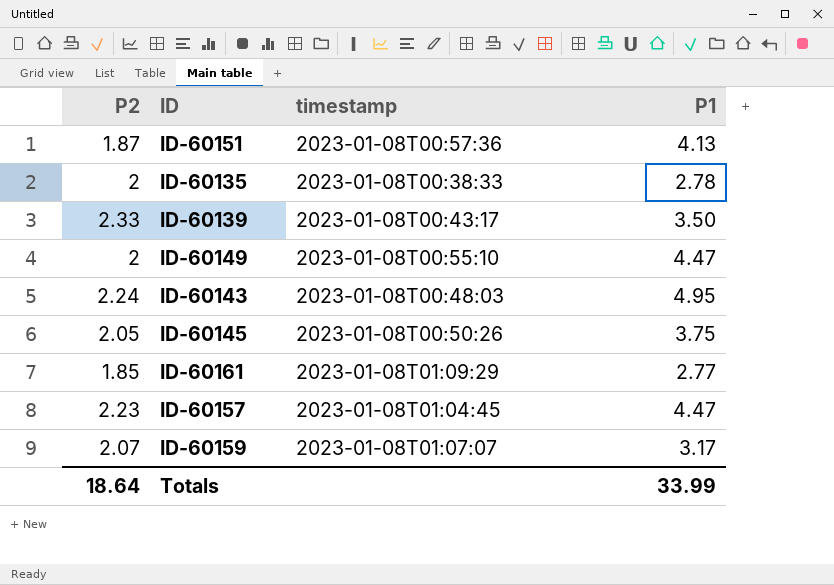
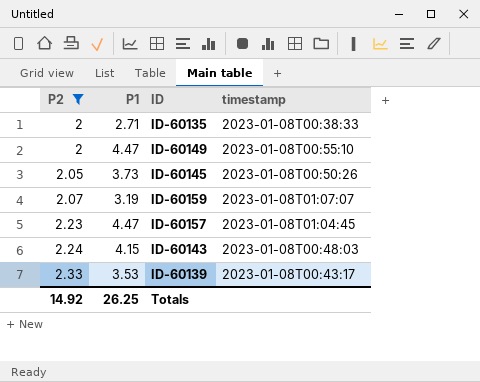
filter: none -> P2 >= 2
row order: none -> P2 ascending
column P1 | position: 4 -> 2
ID-60135 | P1: 2.78 -> 2.71
ID-60145 | P1: 3.75 -> 3.73
ID-60159 | P1: 3.17 -> 3.19
ID-60143 | P1: 4.95 -> 4.15
ID-60139 | P1: 3.50 -> 3.53
Totals | P2: 18.64 -> 14.92
Totals | P1: 33.99 -> 26.25

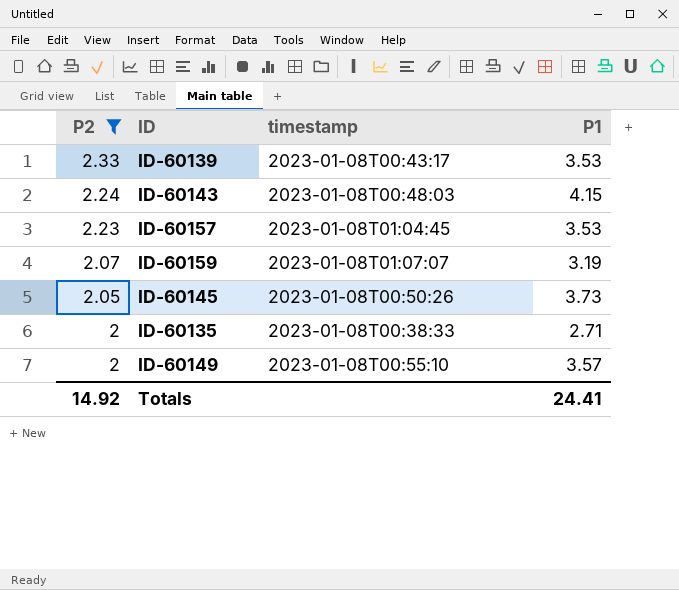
row order: P2 ascending -> P2 descending
column P1 | position: 2 -> 4
ID-60157 | P1: 4.47 -> 3.53
ID-60149 | P1: 4.47 -> 3.57
Totals | P1: 26.25 -> 24.41

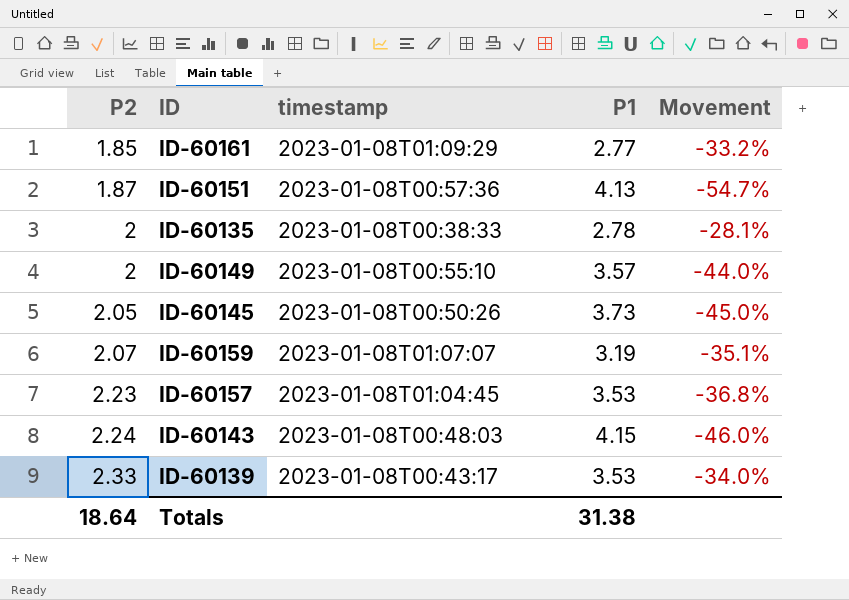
filter: P2 >= 2 -> none
row order: P2 descending -> P2 ascending
column Movement | formula: none -> ([P2] - [P1]) / [P1]
ID-60135 | P1: 2.71 -> 2.78
Totals | P2: 14.92 -> 18.64
Totals | P1: 24.41 -> 31.38

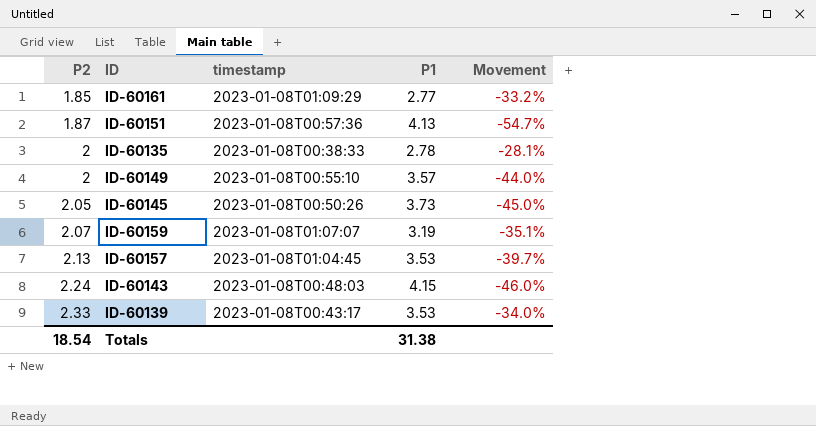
ID-60157 | P2: 2.23 -> 2.13
ID-60157 | Movement: -36.8% -> -39.7%
Totals | P2: 18.64 -> 18.54

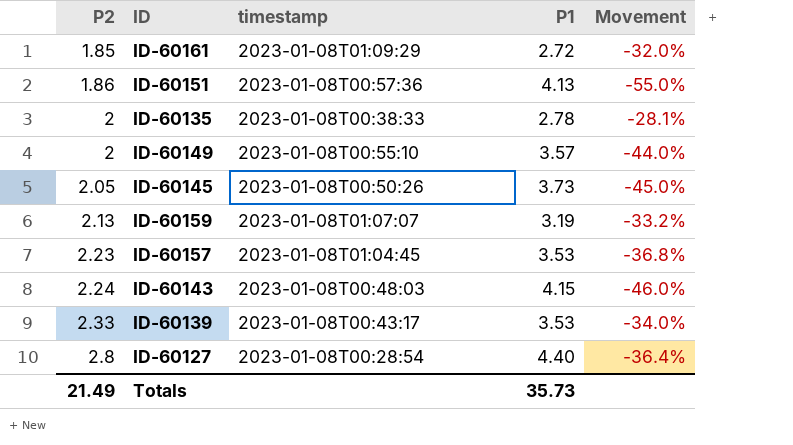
ID-60161 | P1: 2.77 -> 2.72
ID-60161 | Movement: -33.2% -> -32.0%
ID-60151 | P2: 1.87 -> 1.86
ID-60151 | Movement: -54.7% -> -55.0%
ID-60159 | P2: 2.07 -> 2.13
ID-60159 | Movement: -35.1% -> -33.2%
ID-60157 | P2: 2.13 -> 2.23
ID-60157 | Movement: -39.7% -> -36.8%
row ID-60127: none -> 2.8 | 2023-01-08T00:28:54 | 4.40 | -36.4%
Totals | P2: 18.54 -> 21.49
Totals | P1: 31.38 -> 35.73

